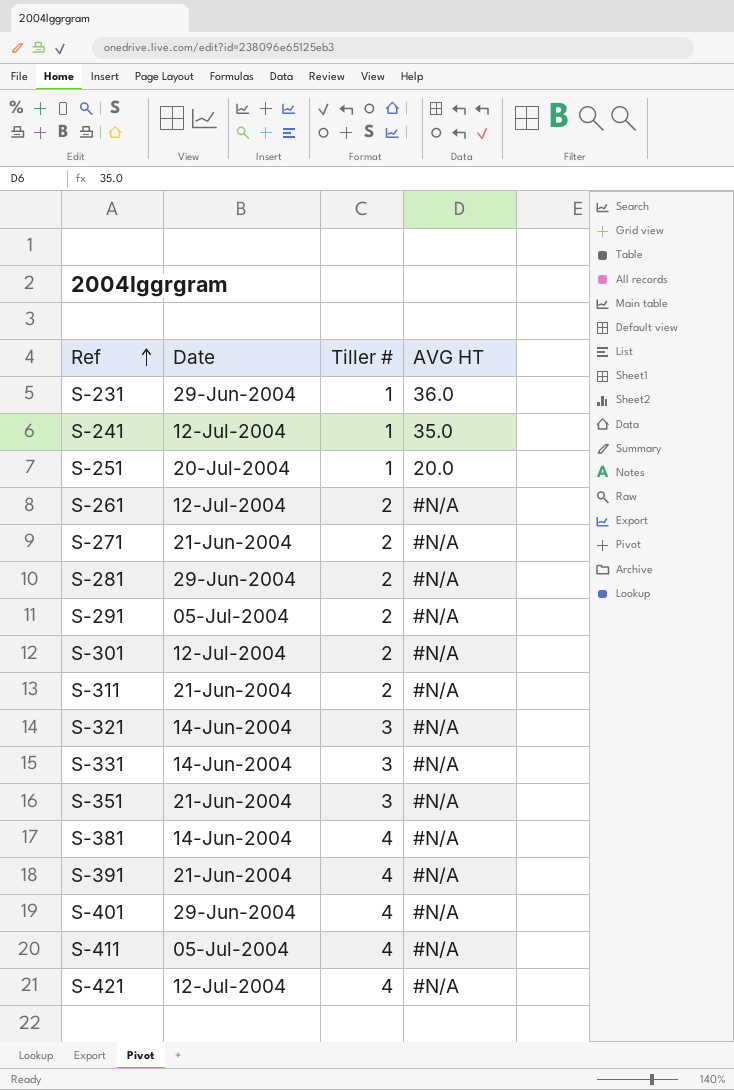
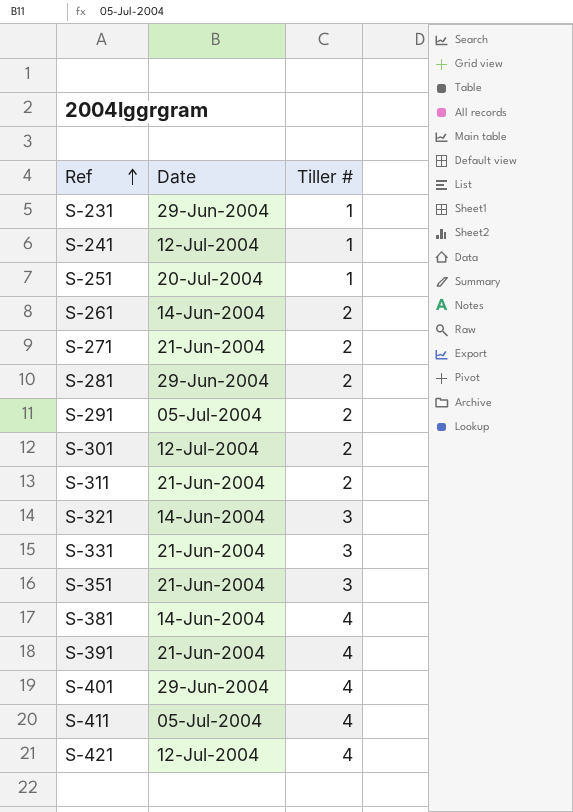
column AVG HT | position: 4 -> none
S-261 | Date: 12-Jul-2004 -> 14-Jun-2004
S-331 | Date: 14-Jun-2004 -> 21-Jun-2004

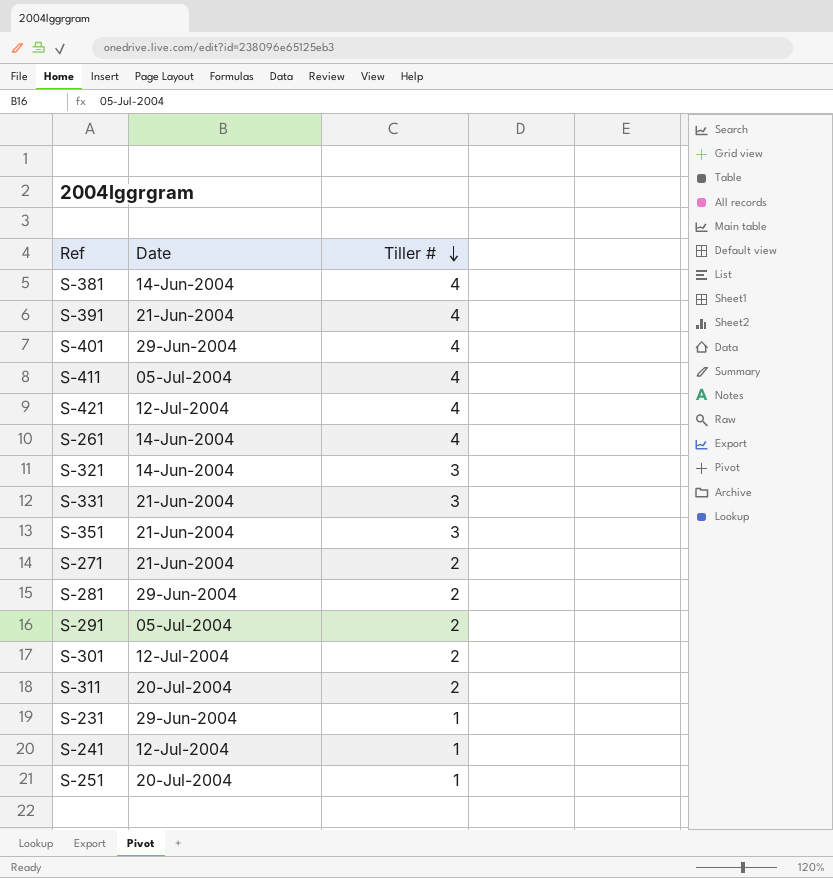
row order: Ref ascending -> Tiller # descending
S-261 | Tiller #: 2 -> 4
S-311 | Date: 21-Jun-2004 -> 20-Jul-2004

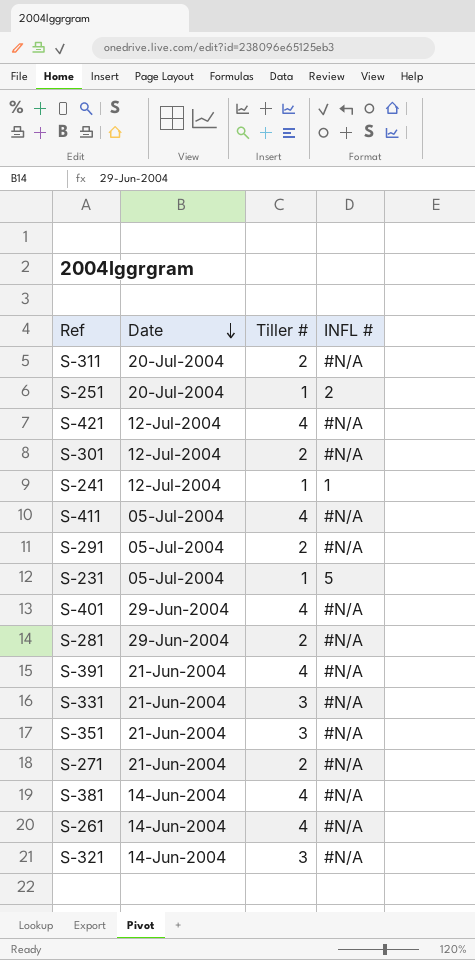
row order: Tiller # descending -> Date descending
column INFL # | position: none -> 4
S-231 | Date: 29-Jun-2004 -> 05-Jul-2004

